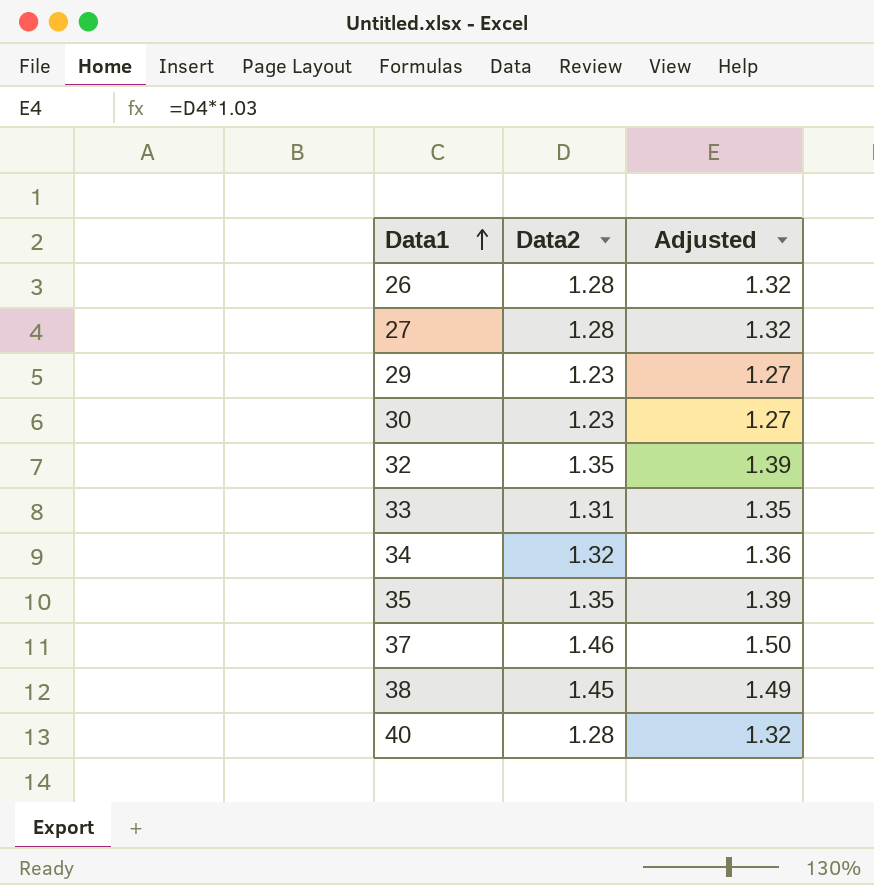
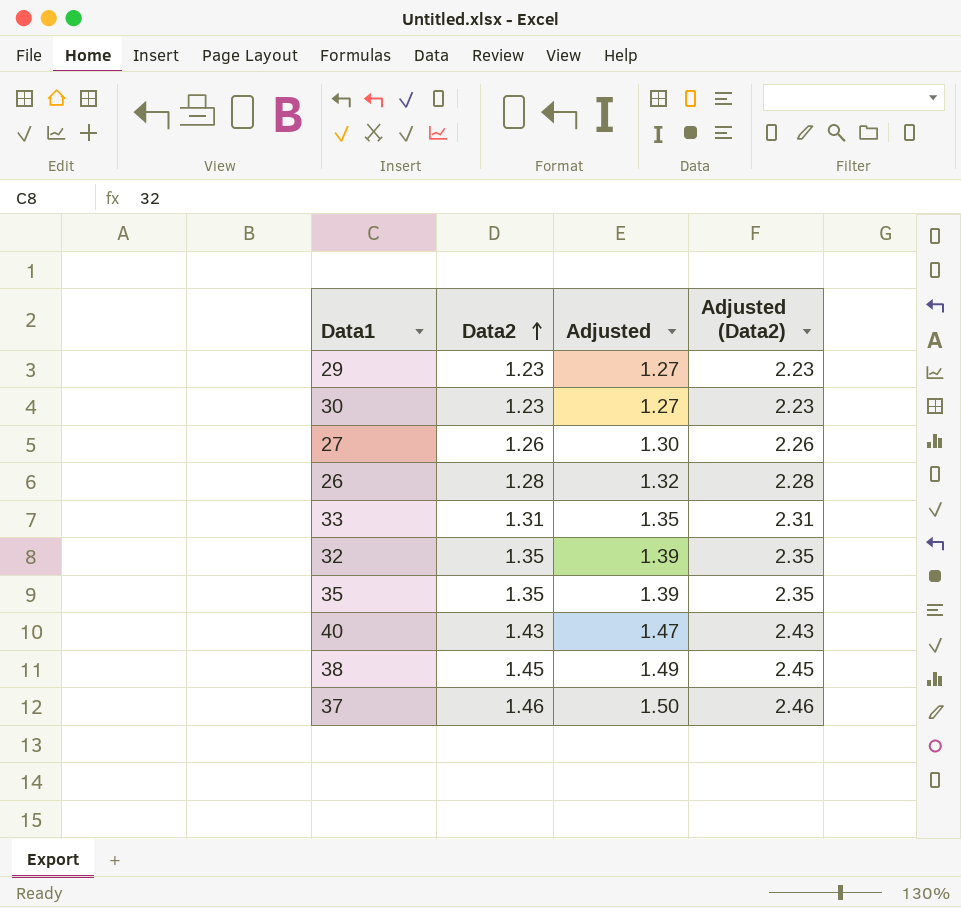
row order: Data1 ascending -> Data2 ascending
column Adjusted (Data2) | formula: none -> [Data2] + 1
row 34: 1.32 | 1.36 -> none
27 | Data2: 1.28 -> 1.26
27 | Adjusted: 1.32 -> 1.30
40 | Data2: 1.28 -> 1.43
40 | Adjusted: 1.32 -> 1.47

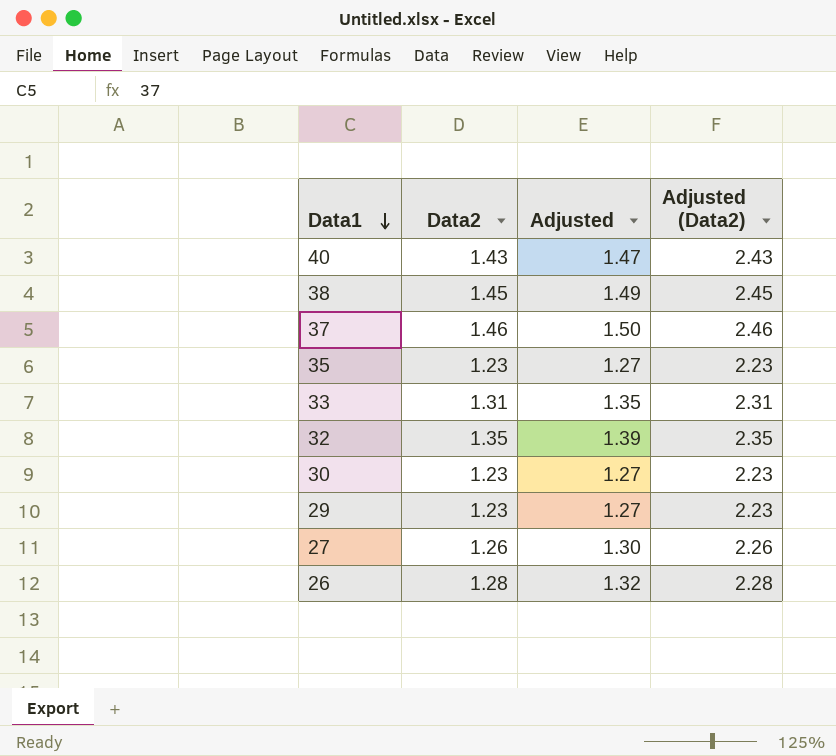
row order: Data2 ascending -> Data1 descending
35 | Data2: 1.35 -> 1.23
35 | Adjusted: 1.39 -> 1.27
35 | Adjusted (Data2): 2.35 -> 2.23

